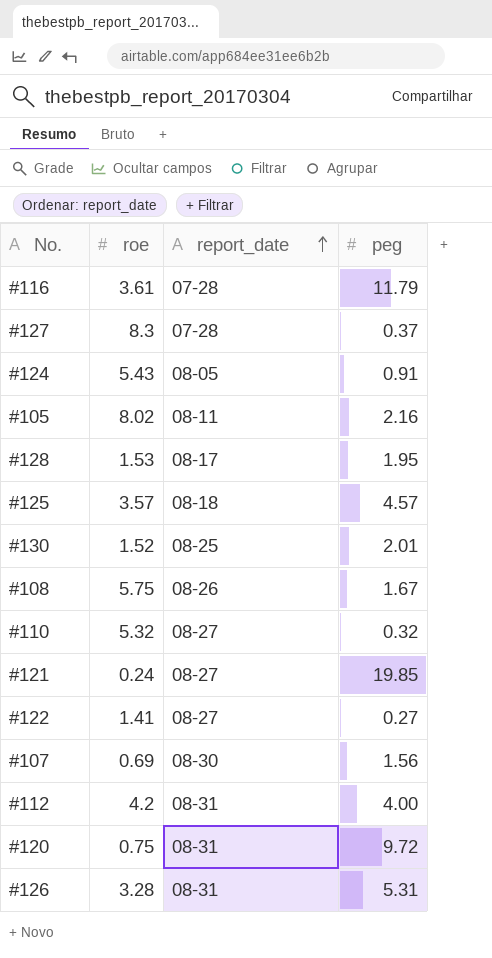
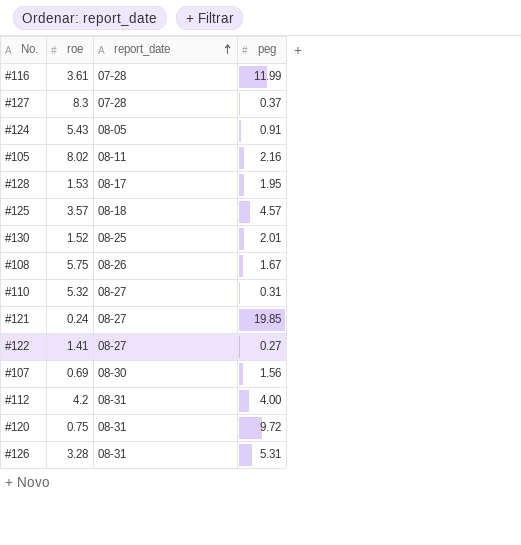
#116 | peg: 11.79 -> 11.99
#110 | peg: 0.32 -> 0.31

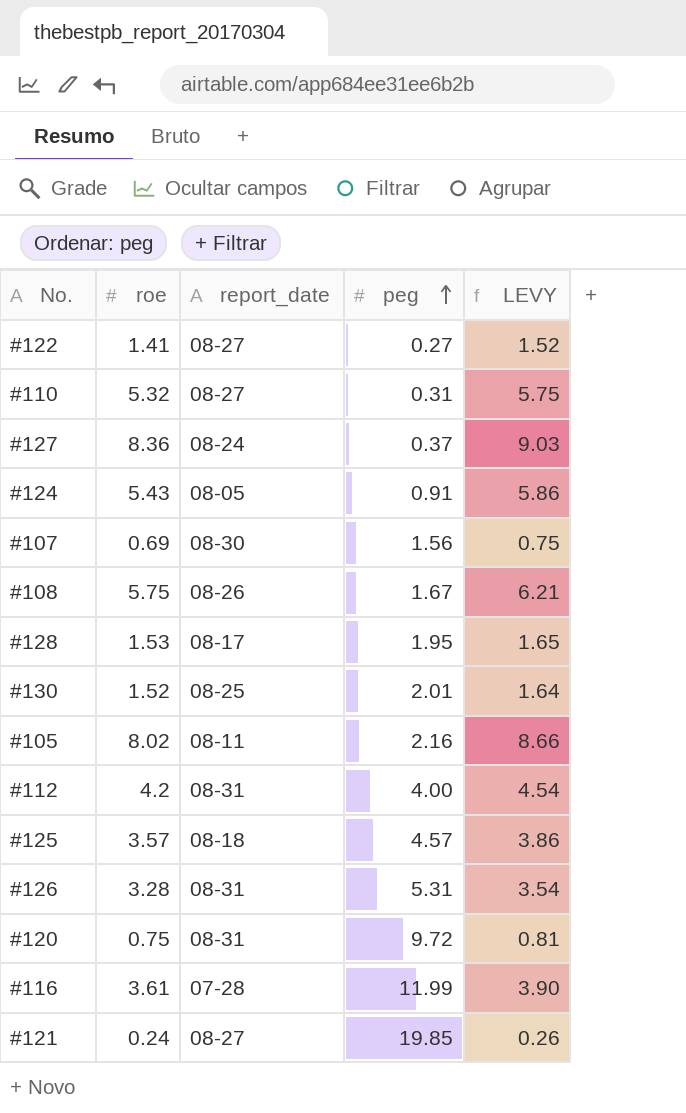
row order: report_date ascending -> peg ascending
column LEVY | formula: none -> [roe] * 1.08
#127 | roe: 8.3 -> 8.36
#127 | report_date: 07-28 -> 08-24

